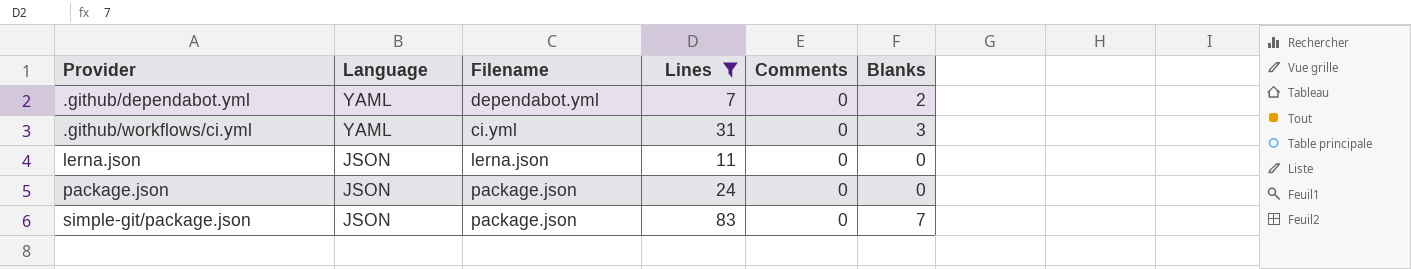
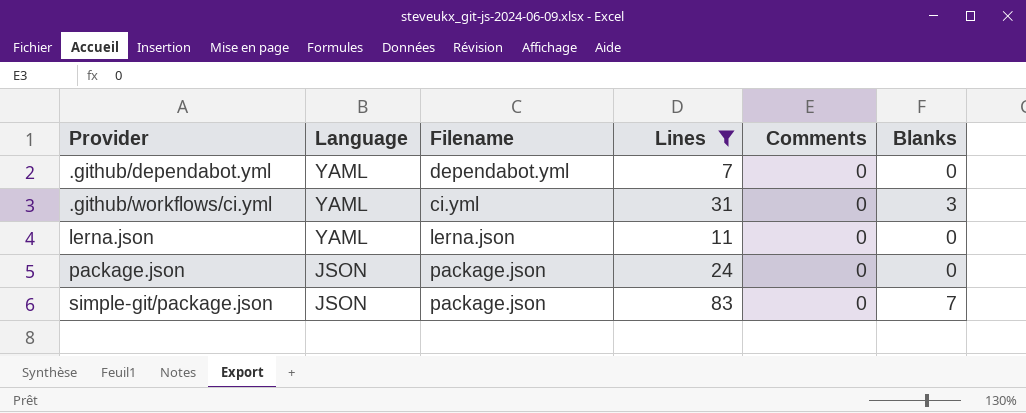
.github/dependabot.yml | Blanks: 2 -> 0
lerna.json | Language: JSON -> YAML

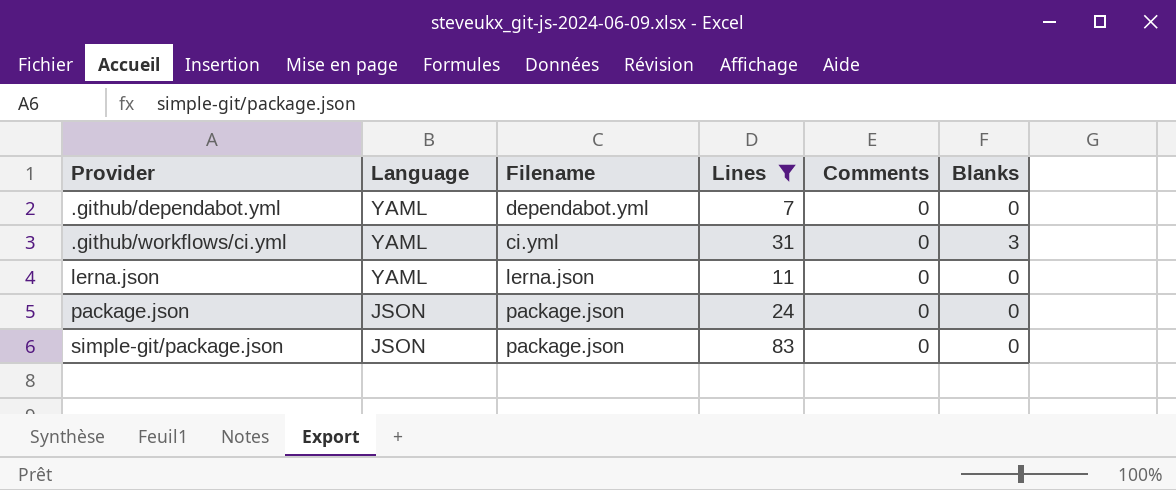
simple-git/package.json | Blanks: 7 -> 0

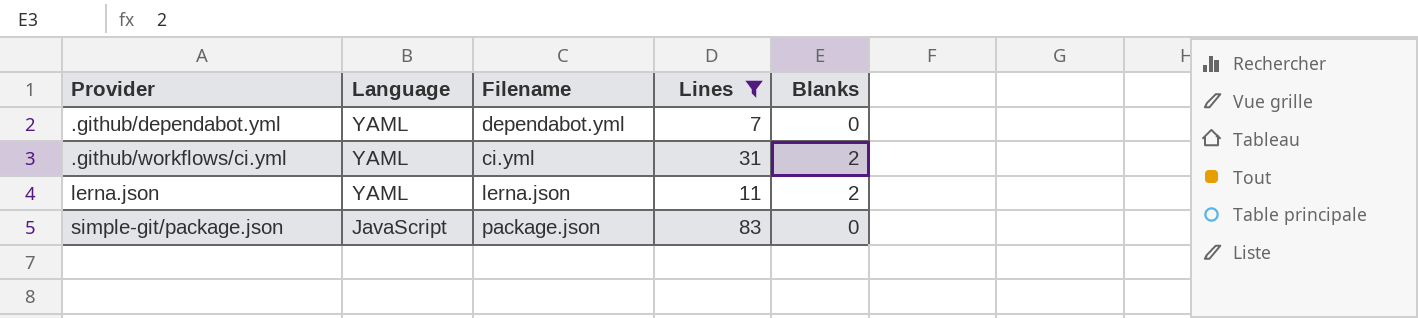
column Comments | position: 5 -> none
row package.json: JSON | package.json | 24 | 0 | 0 -> none
.github/workflows/ci.yml | Blanks: 3 -> 2
lerna.json | Blanks: 0 -> 2
simple-git/package.json | Language: JSON -> JavaScript

